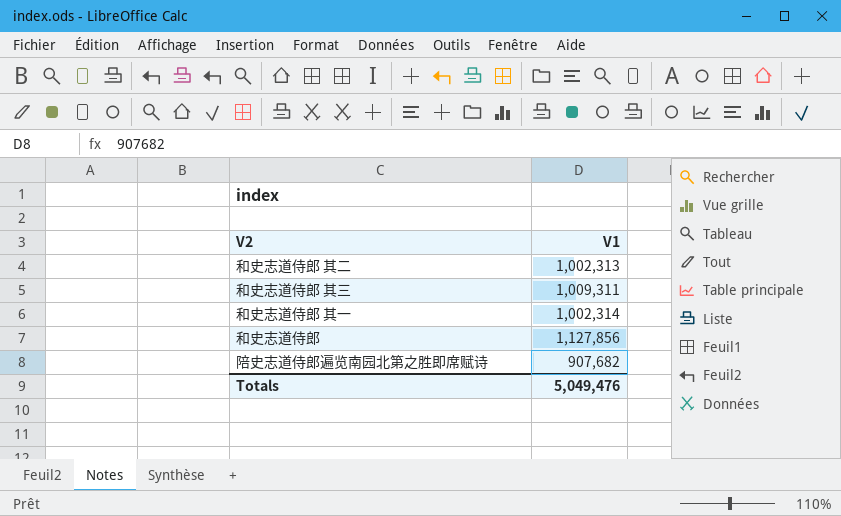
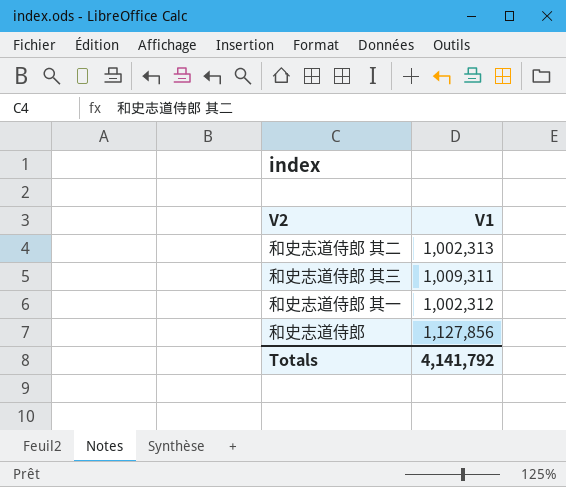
row 陪史志道侍郎遍览南园北第之胜即席赋诗: 907,682 -> none
和史志道侍郎 其一 | V1: 1,002,314 -> 1,002,312
Totals | V1: 5,049,476 -> 4,141,792

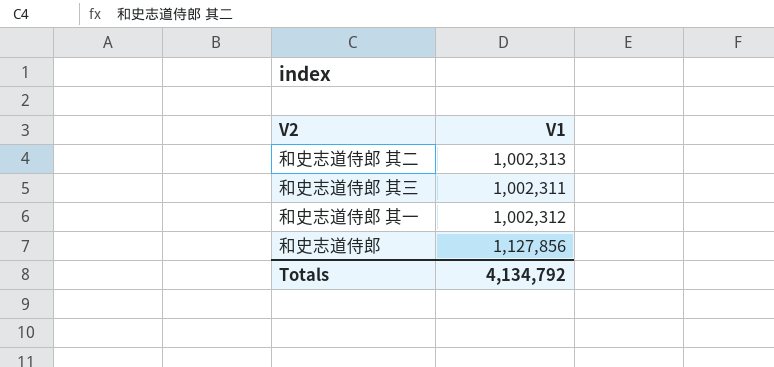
和史志道侍郎 其三 | V1: 1,009,311 -> 1,002,311
Totals | V1: 4,141,792 -> 4,134,792

